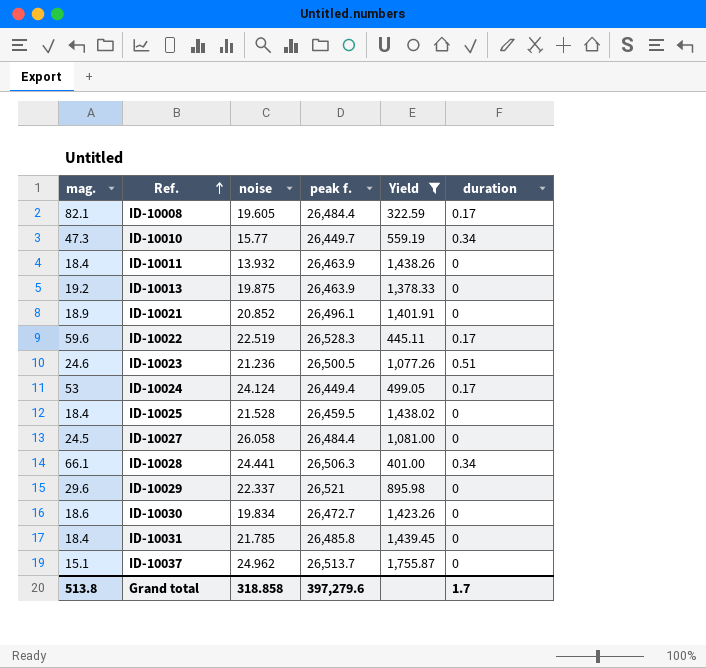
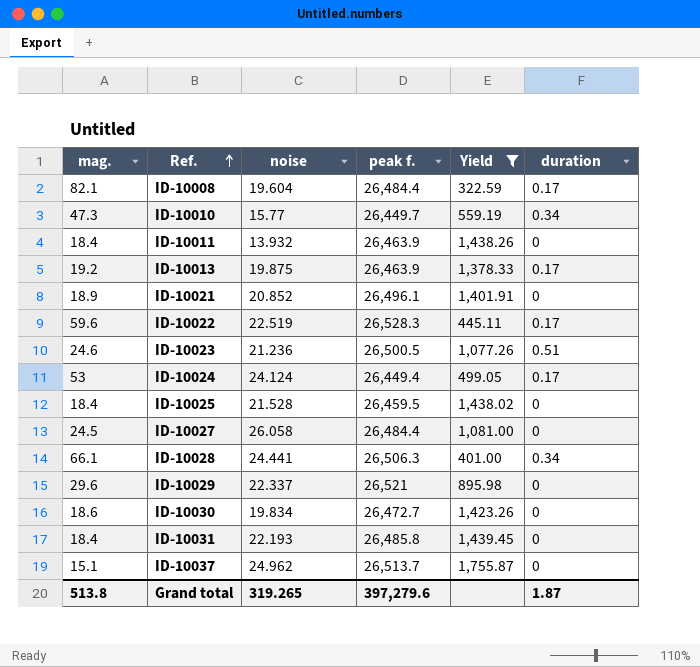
ID-10008 | noise: 19.605 -> 19.604
ID-10013 | duration: 0 -> 0.17
ID-10031 | noise: 21.785 -> 22.193
Grand total | noise: 318.858 -> 319.265
Grand total | duration: 1.7 -> 1.87

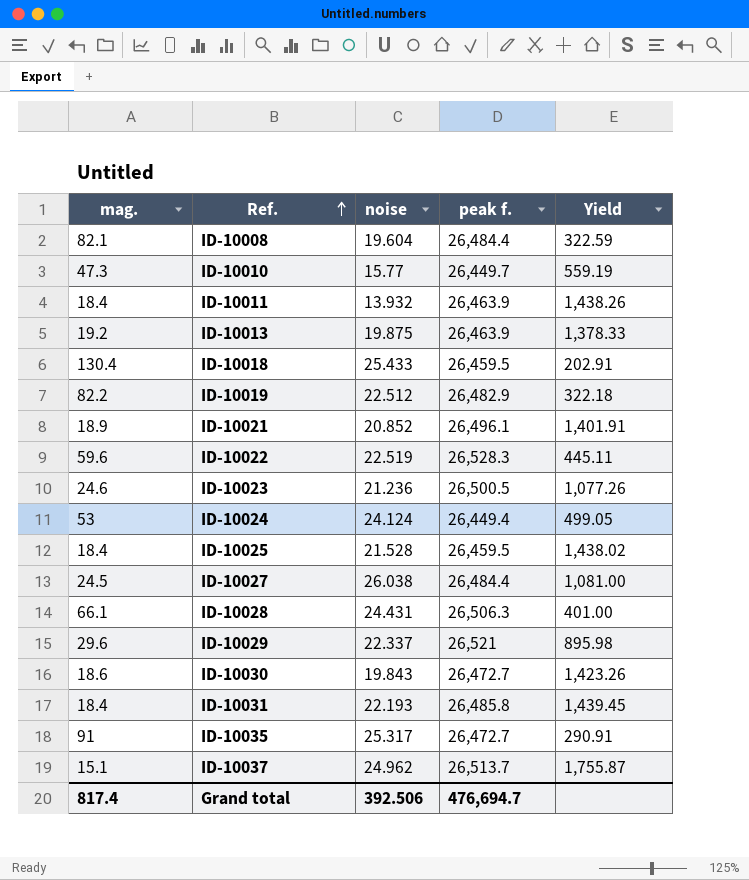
filter: Yield >= 322.59 -> none
column duration | position: 6 -> none
ID-10027 | noise: 26.058 -> 26.038
ID-10028 | noise: 24.441 -> 24.431
ID-10030 | noise: 19.834 -> 19.843
Grand total | mag.: 513.8 -> 817.4
Grand total | noise: 319.265 -> 392.506
Grand total | peak f.: 397,279.6 -> 476,694.7

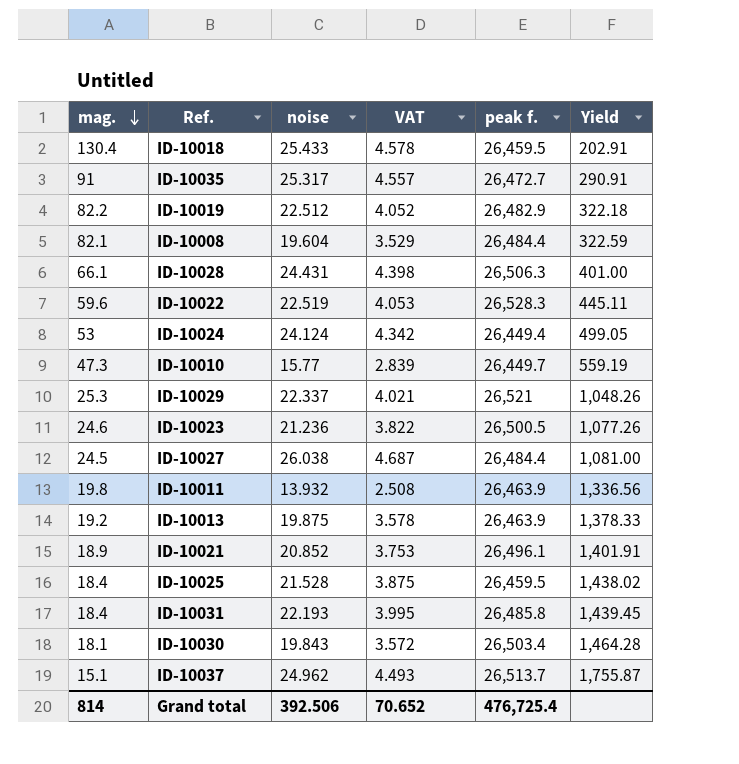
row order: Ref. ascending -> mag. descending
column VAT | formula: none -> [noise] * 0.18
ID-10029 | mag.: 29.6 -> 25.3
ID-10029 | Yield: 895.98 -> 1,048.26
ID-10011 | mag.: 18.4 -> 19.8
ID-10011 | Yield: 1,438.26 -> 1,336.56
ID-10030 | mag.: 18.6 -> 18.1
ID-10030 | peak f.: 26,472.7 -> 26,503.4
ID-10030 | Yield: 1,423.26 -> 1,464.28
Grand total | mag.: 817.4 -> 814
Grand total | peak f.: 476,694.7 -> 476,725.4

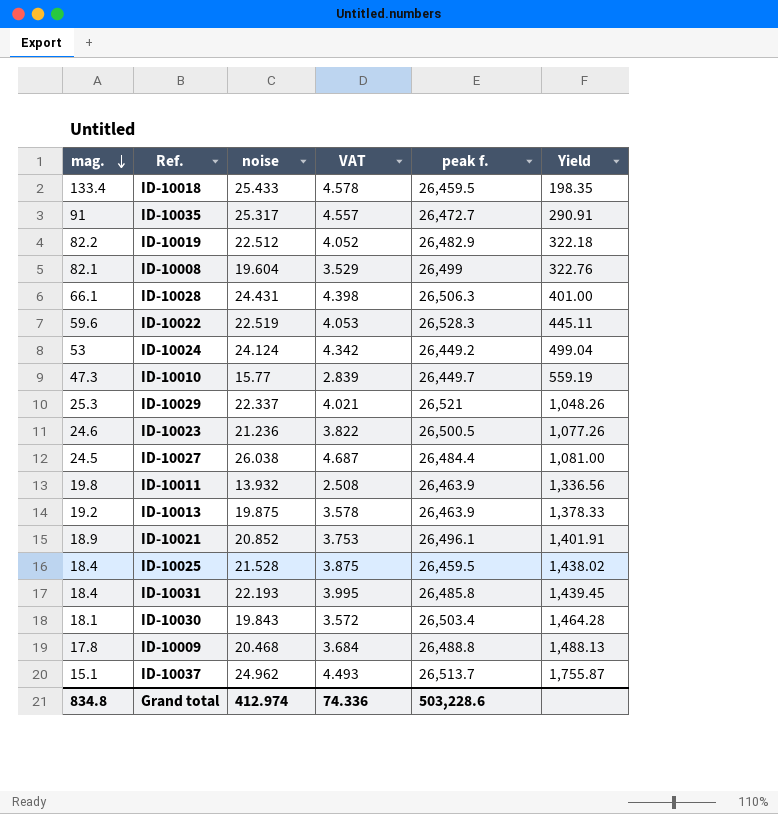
ID-10018 | mag.: 130.4 -> 133.4
ID-10018 | Yield: 202.91 -> 198.35
ID-10008 | peak f.: 26,484.4 -> 26,499
ID-10008 | Yield: 322.59 -> 322.76
ID-10024 | peak f.: 26,449.4 -> 26,449.2
ID-10024 | Yield: 499.05 -> 499.04
row ID-10009: none -> 17.8 | 20.468 | 3.684 | 26,488.8 | 1,488.13
Grand total | mag.: 814 -> 834.8
Grand total | noise: 392.506 -> 412.974
Grand total | VAT: 70.652 -> 74.336
Grand total | peak f.: 476,725.4 -> 503,228.6

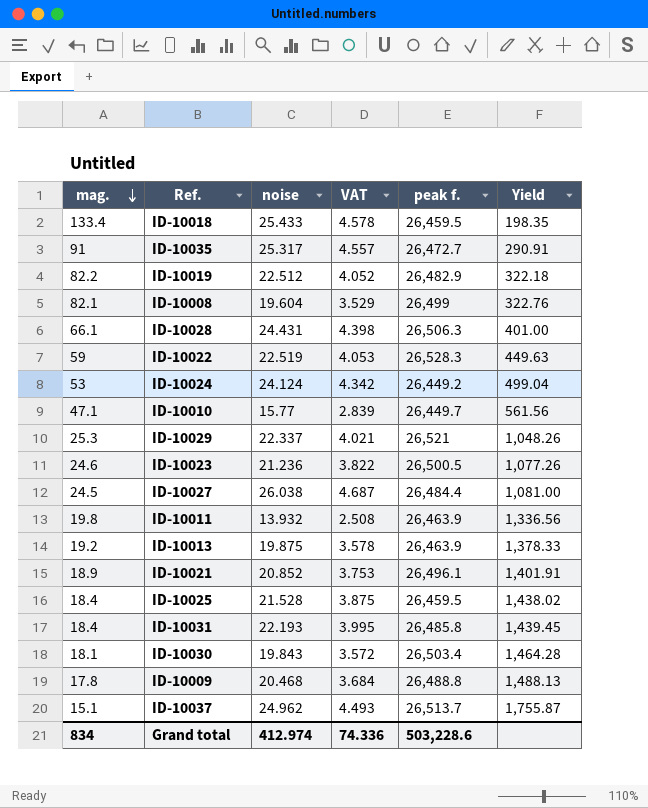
ID-10022 | mag.: 59.6 -> 59
ID-10022 | Yield: 445.11 -> 449.63
ID-10010 | mag.: 47.3 -> 47.1
ID-10010 | Yield: 559.19 -> 561.56
Grand total | mag.: 834.8 -> 834

